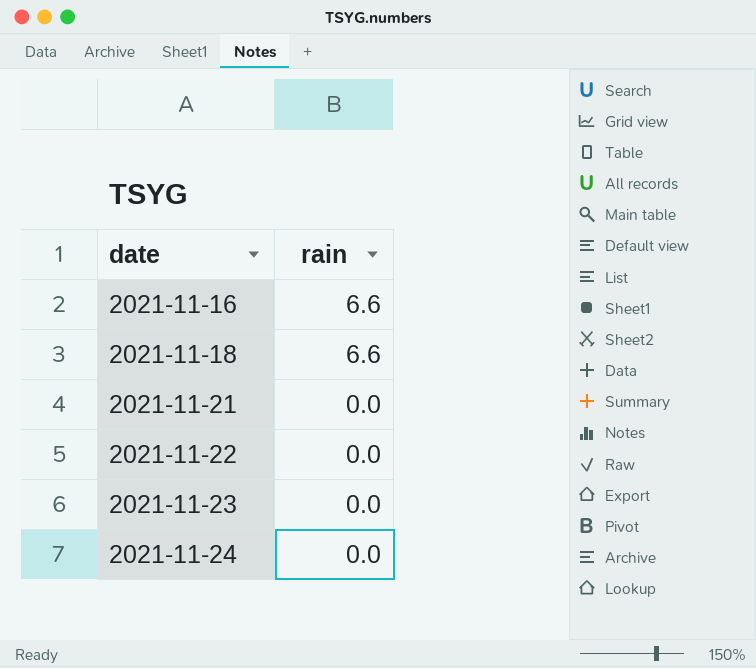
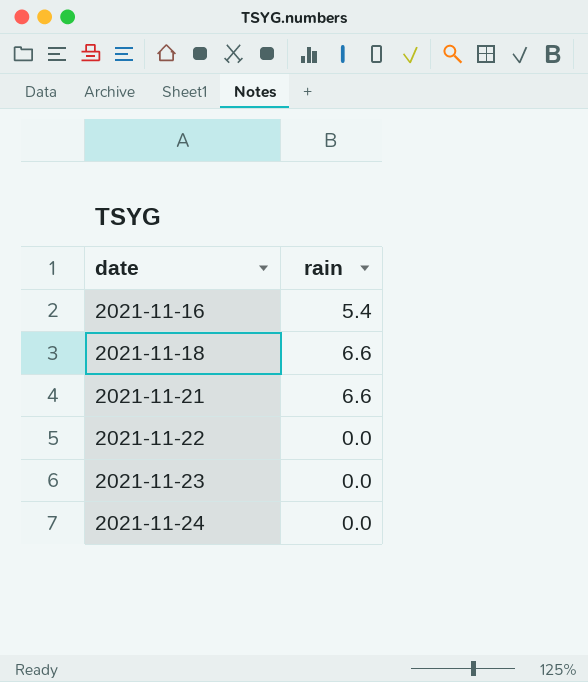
2021-11-16 | rain: 6.6 -> 5.4
2021-11-21 | rain: 0.0 -> 6.6

